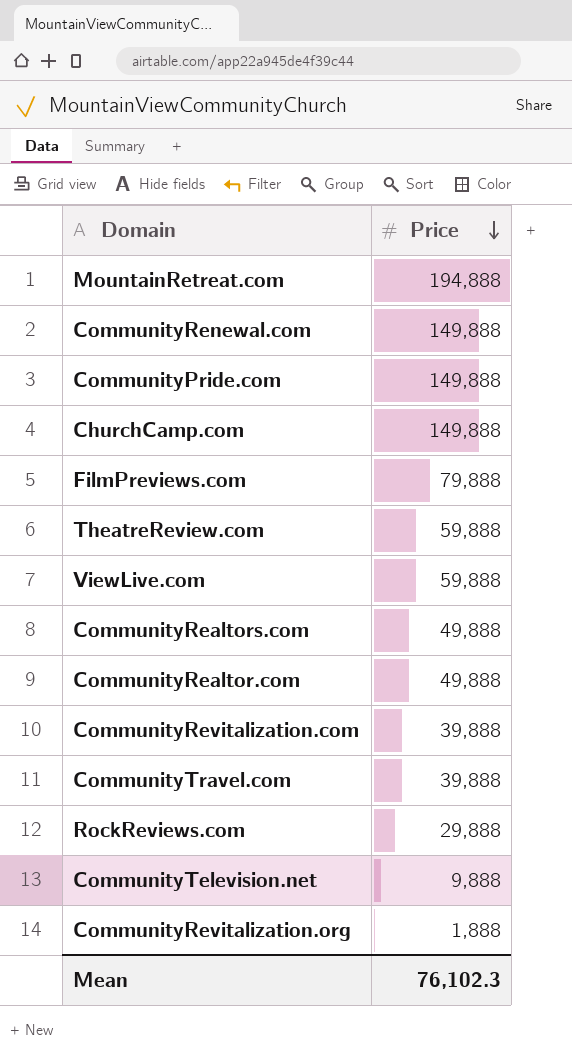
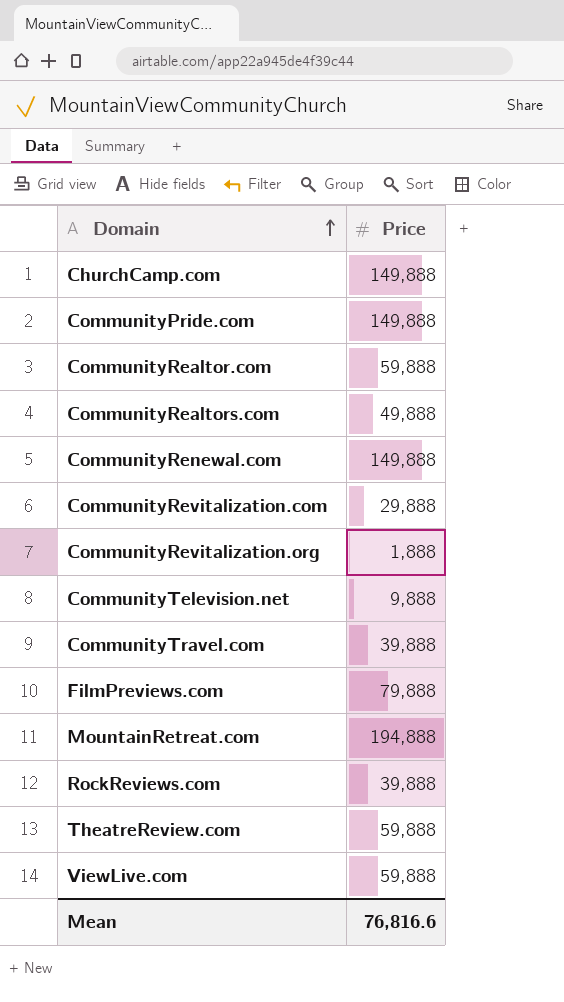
row order: Price descending -> Domain ascending
CommunityRealtor.com | Price: 49,888 -> 59,888
CommunityRevitalization.com | Price: 39,888 -> 29,888
RockReviews.com | Price: 29,888 -> 39,888
Mean | Price: 76,102.3 -> 76,816.6

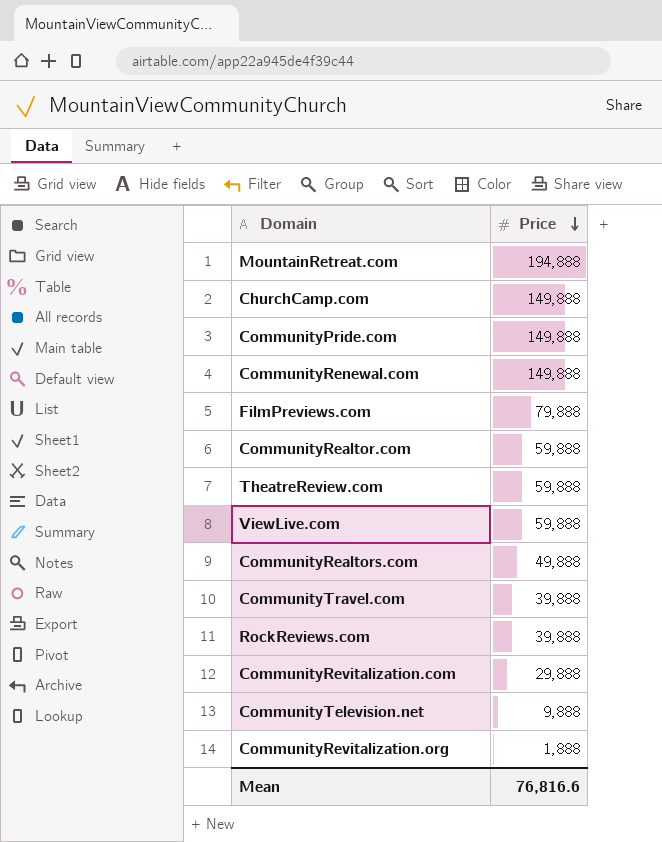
row order: Domain ascending -> Price descending

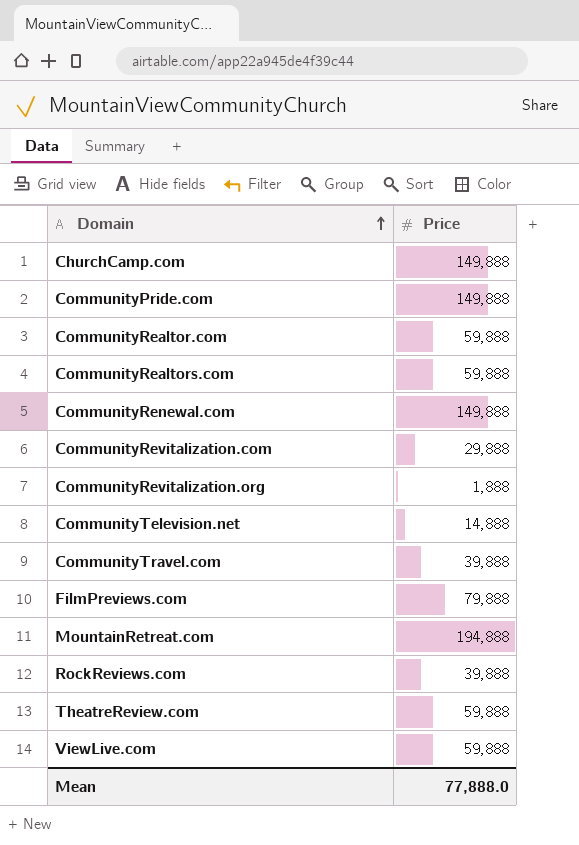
row order: Price descending -> Domain ascending
CommunityRealtors.com | Price: 49,888 -> 59,888
CommunityTelevision.net | Price: 9,888 -> 14,888
Mean | Price: 76,816.6 -> 77,888.0

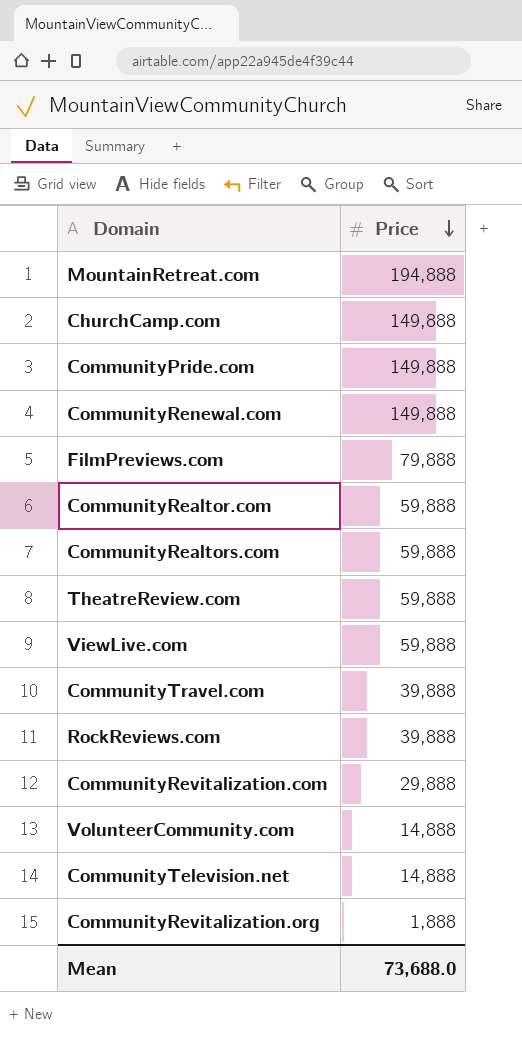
row order: Domain ascending -> Price descending
row VolunteerCommunity.com: none -> 14,888
Mean | Price: 77,888.0 -> 73,688.0

